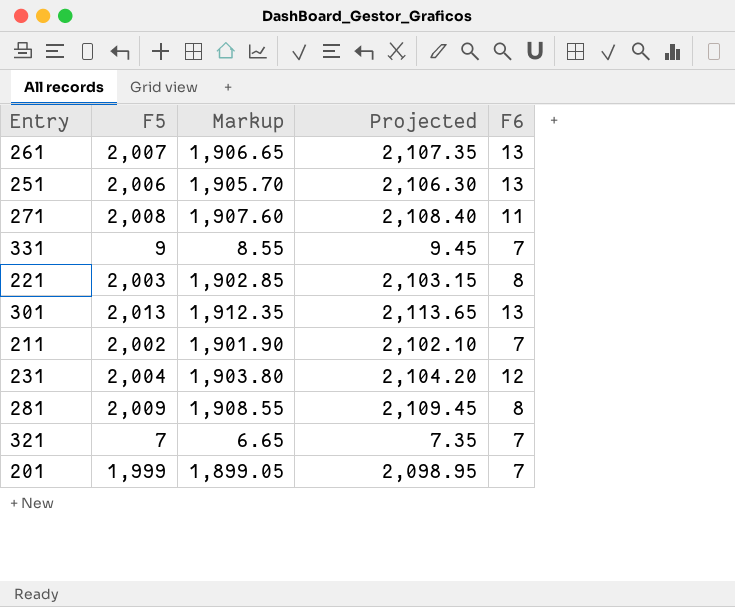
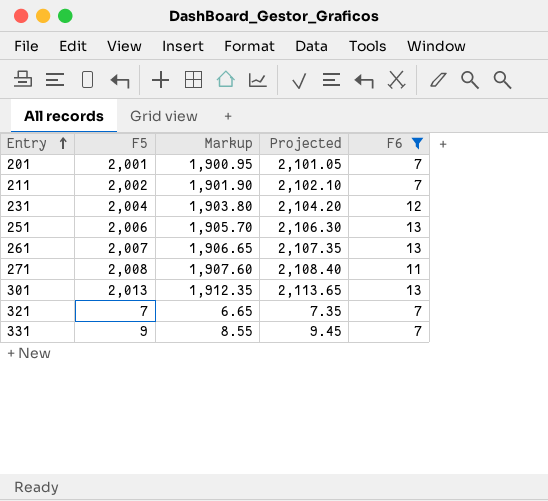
filter: none -> F6 != 8
row order: none -> Entry ascending
201 | F5: 1,999 -> 2,001
201 | Markup: 1,899.05 -> 1,900.95
201 | Projected: 2,098.95 -> 2,101.05

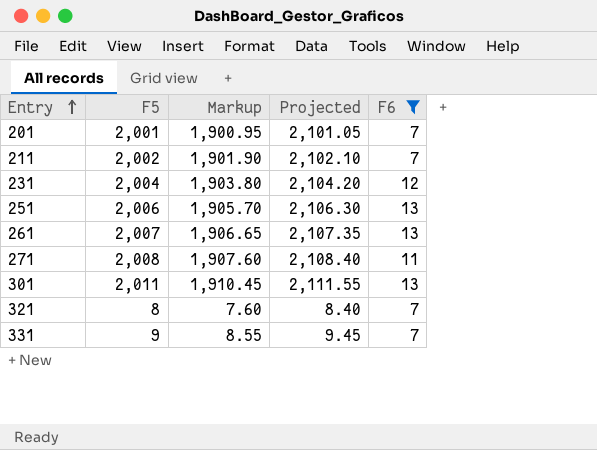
301 | F5: 2,013 -> 2,011
301 | Markup: 1,912.35 -> 1,910.45
301 | Projected: 2,113.65 -> 2,111.55
321 | F5: 7 -> 8
321 | Markup: 6.65 -> 7.60
321 | Projected: 7.35 -> 8.40

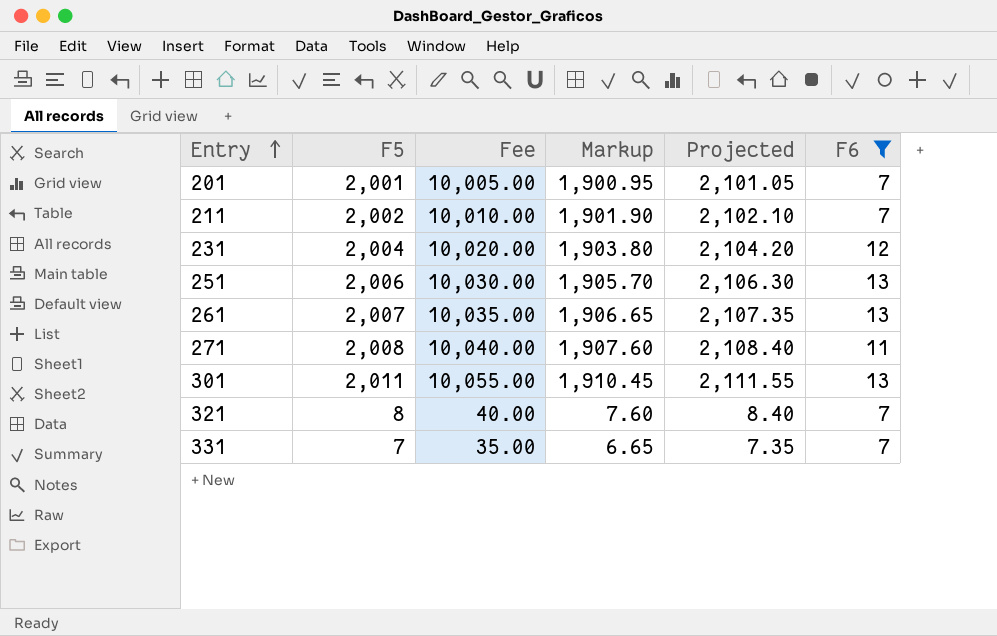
column Fee | formula: none -> [F5] * 5
331 | F5: 9 -> 7
331 | Markup: 8.55 -> 6.65
331 | Projected: 9.45 -> 7.35

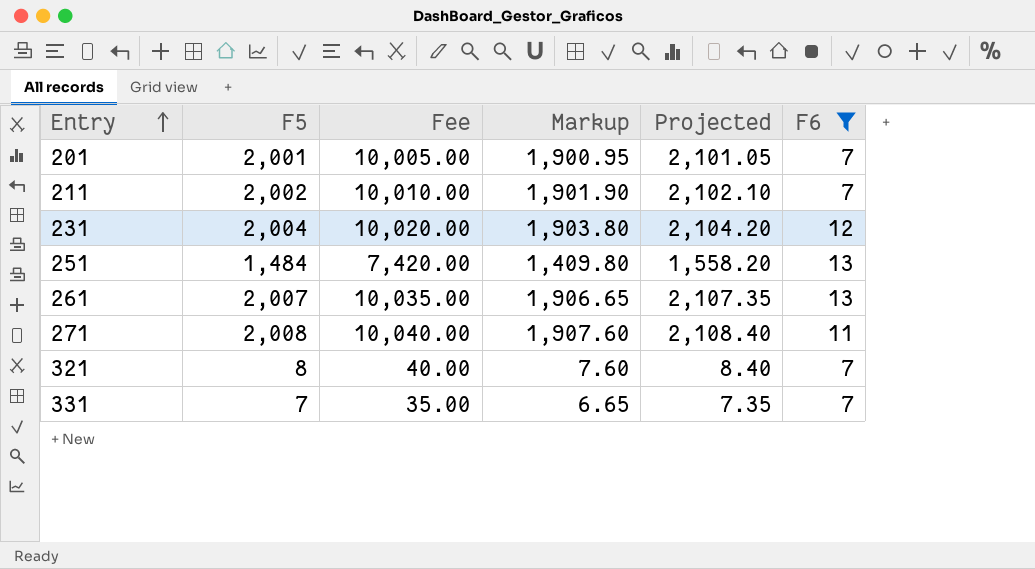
row 301: 2,011 | 10,055.00 | 1,910.45 | 2,111.55 | 13 -> none
251 | F5: 2,006 -> 1,484
251 | Fee: 10,030.00 -> 7,420.00
251 | Markup: 1,905.70 -> 1,409.80
251 | Projected: 2,106.30 -> 1,558.20

